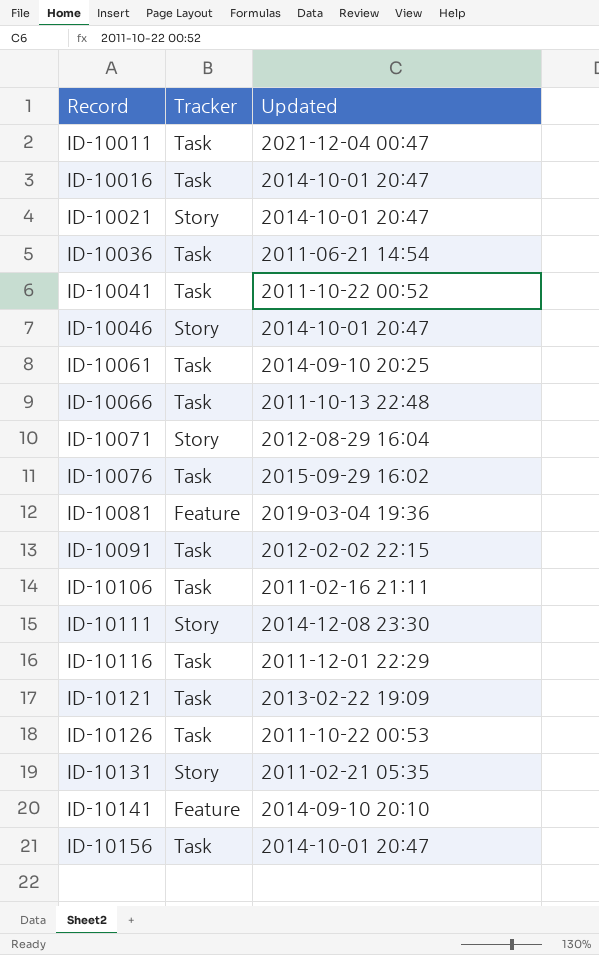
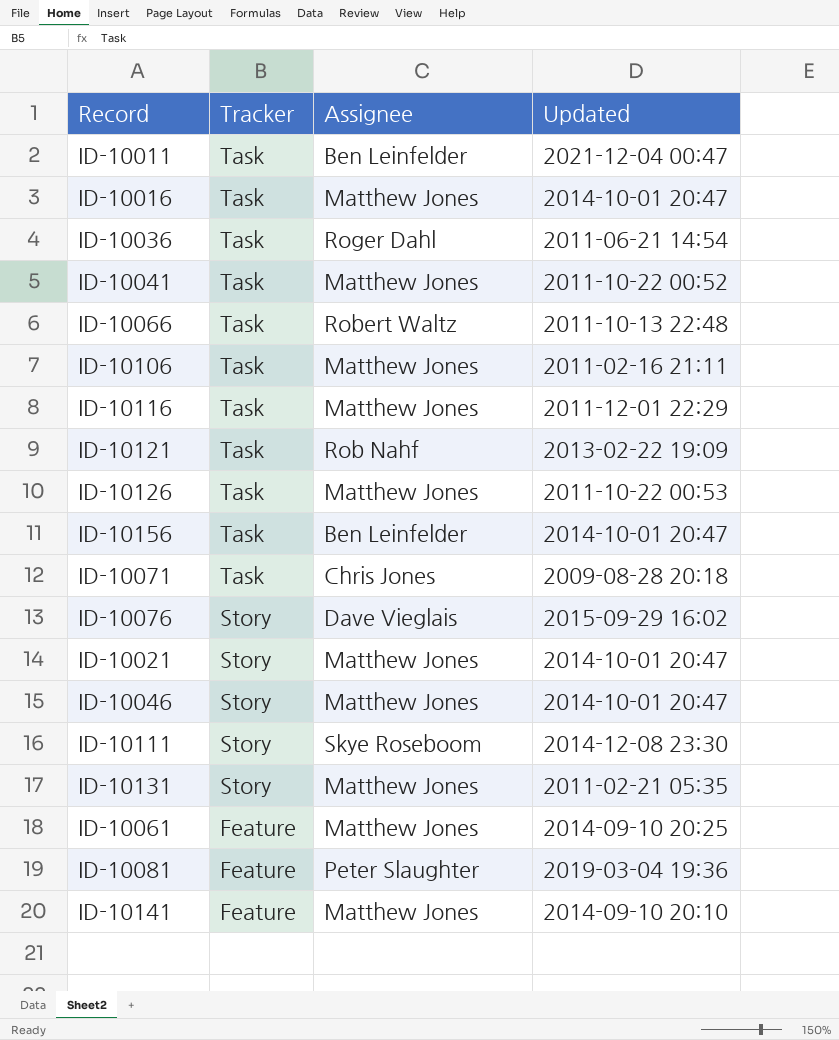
row order: Record ascending -> Tracker descending
column Assignee | position: none -> 3
row ID-10091: Task | 2012-02-02 22:15 -> none
ID-10071 | Tracker: Story -> Task
ID-10071 | Updated: 2012-08-29 16:04 -> 2009-08-28 20:18
ID-10076 | Tracker: Task -> Story
ID-10061 | Tracker: Task -> Feature

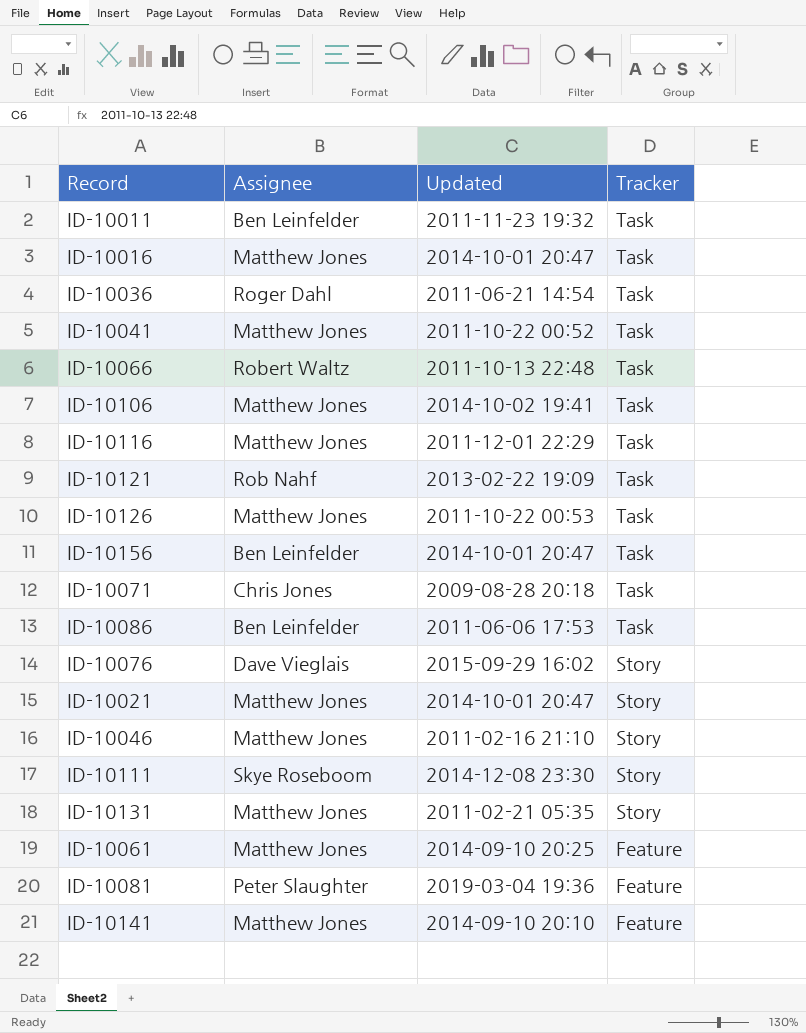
column Tracker | position: 2 -> 4
ID-10011 | Updated: 2021-12-04 00:47 -> 2011-11-23 19:32
ID-10106 | Updated: 2011-02-16 21:11 -> 2014-10-02 19:41
row ID-10086: none -> Ben Leinfelder | 2011-06-06 17:53 | Task
ID-10046 | Updated: 2014-10-01 20:47 -> 2011-02-16 21:10

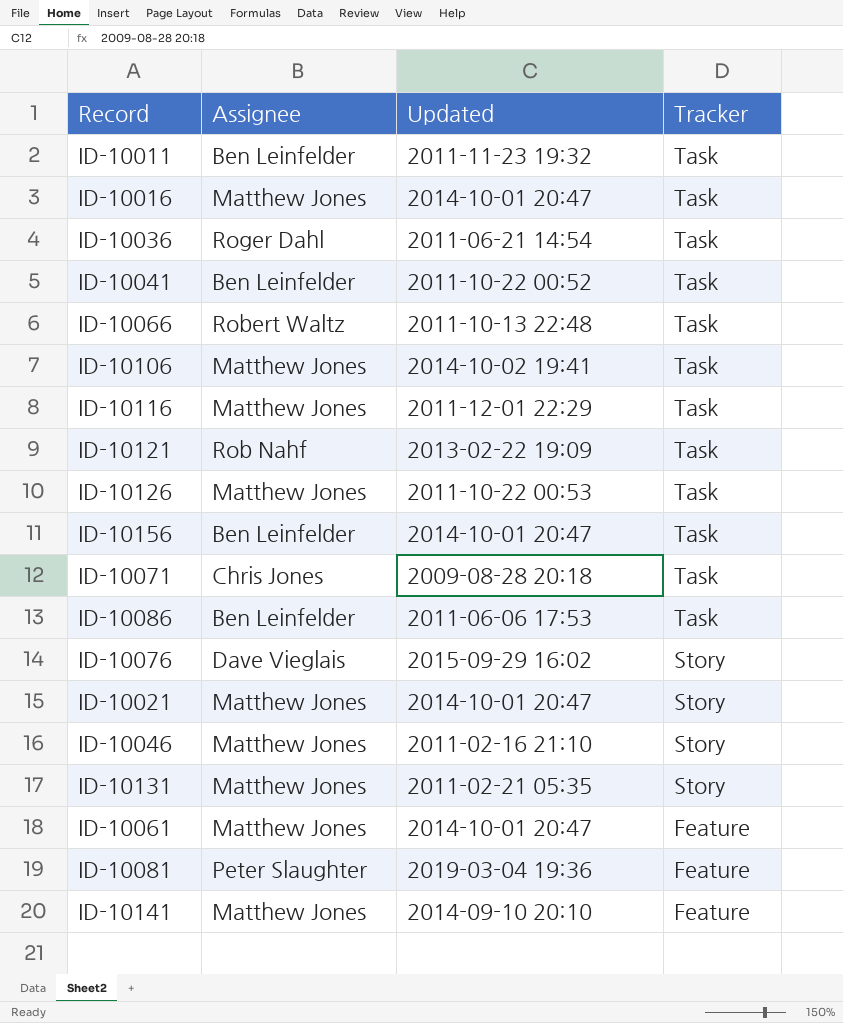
row ID-10111: Skye Roseboom | 2014-12-08 23:30 | Story -> none
ID-10041 | Assignee: Matthew Jones -> Ben Leinfelder
ID-10061 | Updated: 2014-09-10 20:25 -> 2014-10-01 20:47

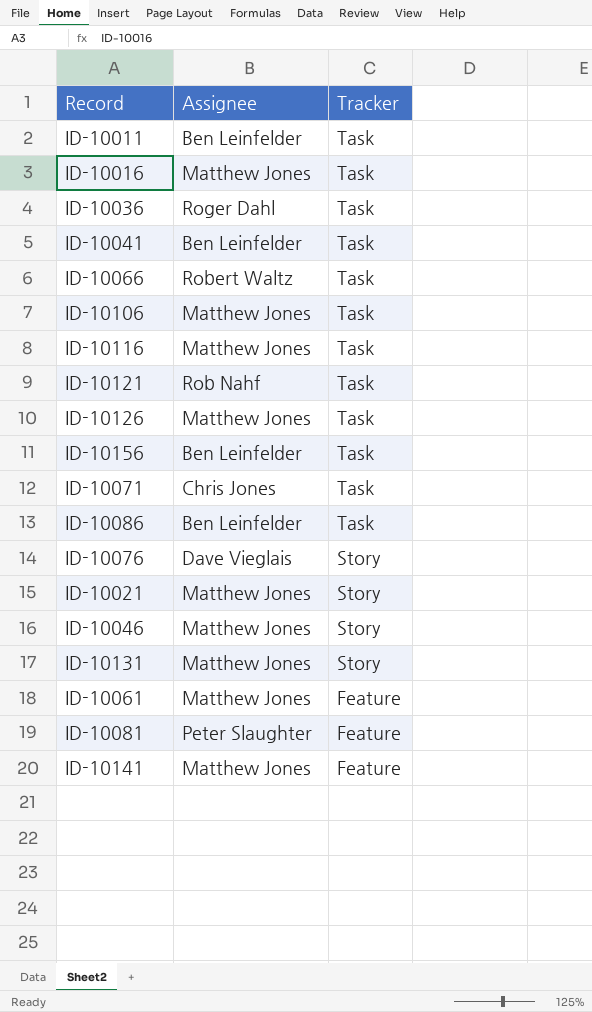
column Updated | position: 3 -> none

